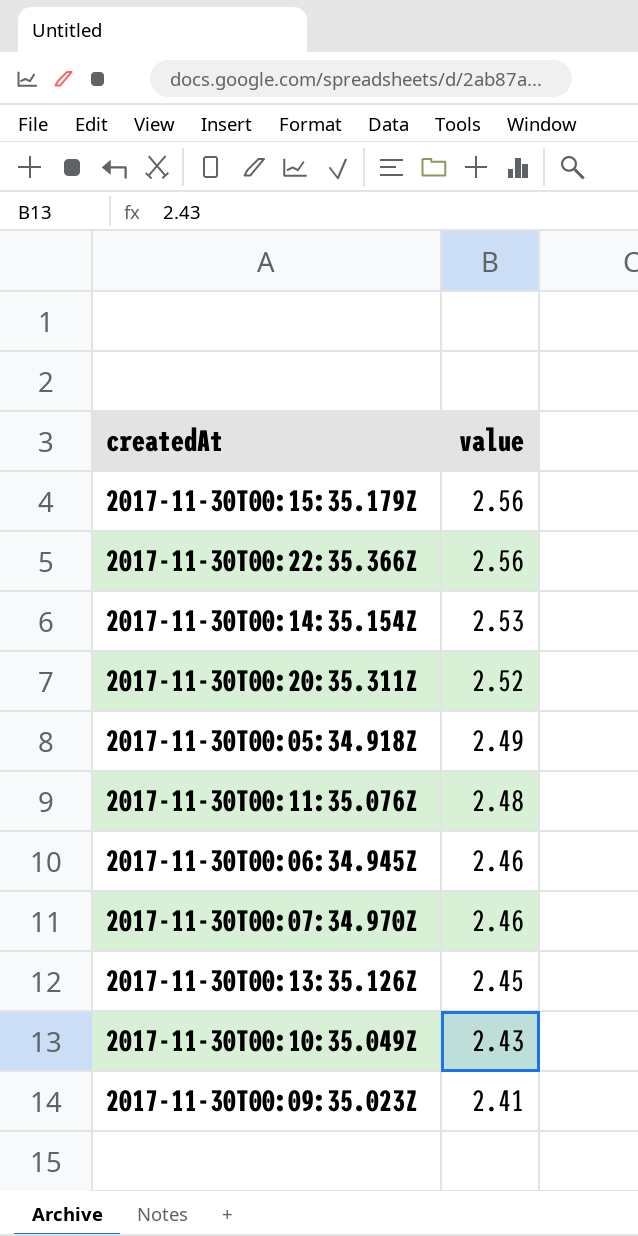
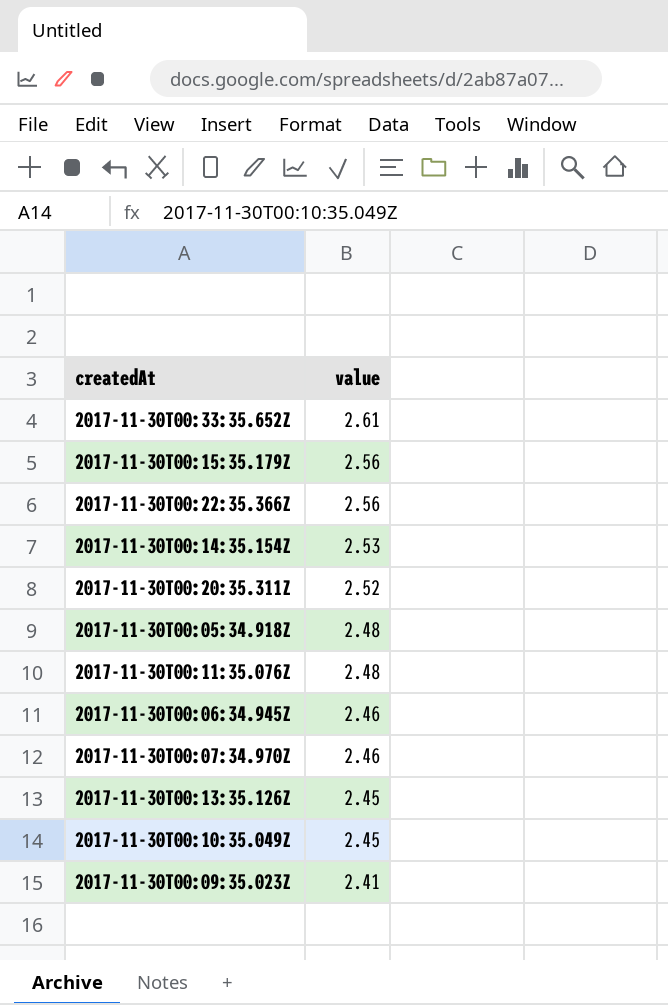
row 2017-11-30T00:33:35.652Z: none -> 2.61
2017-11-30T00:05:34.918Z | value: 2.49 -> 2.48
2017-11-30T00:10:35.049Z | value: 2.43 -> 2.45

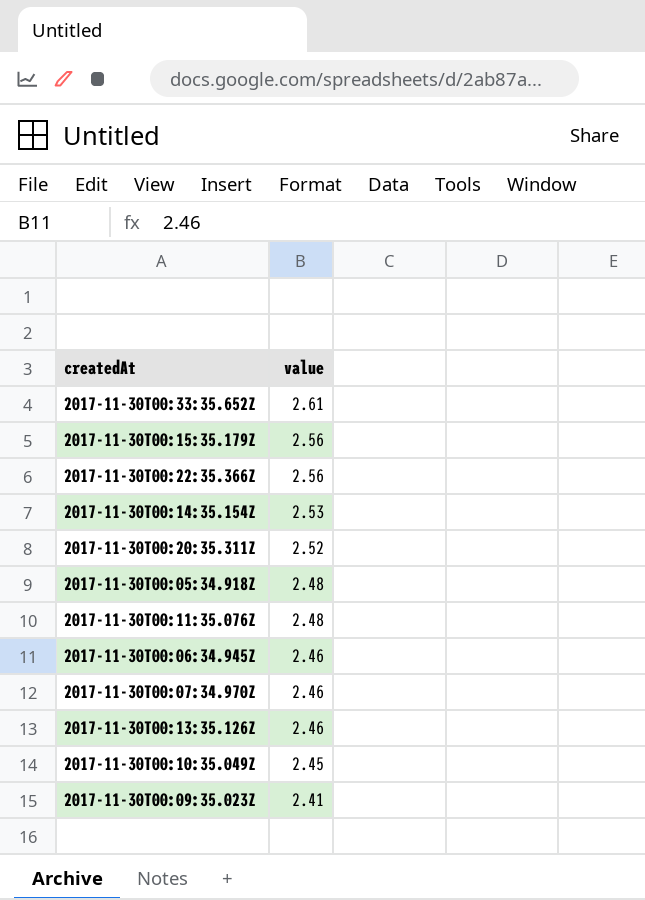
2017-11-30T00:13:35.126Z | value: 2.45 -> 2.46

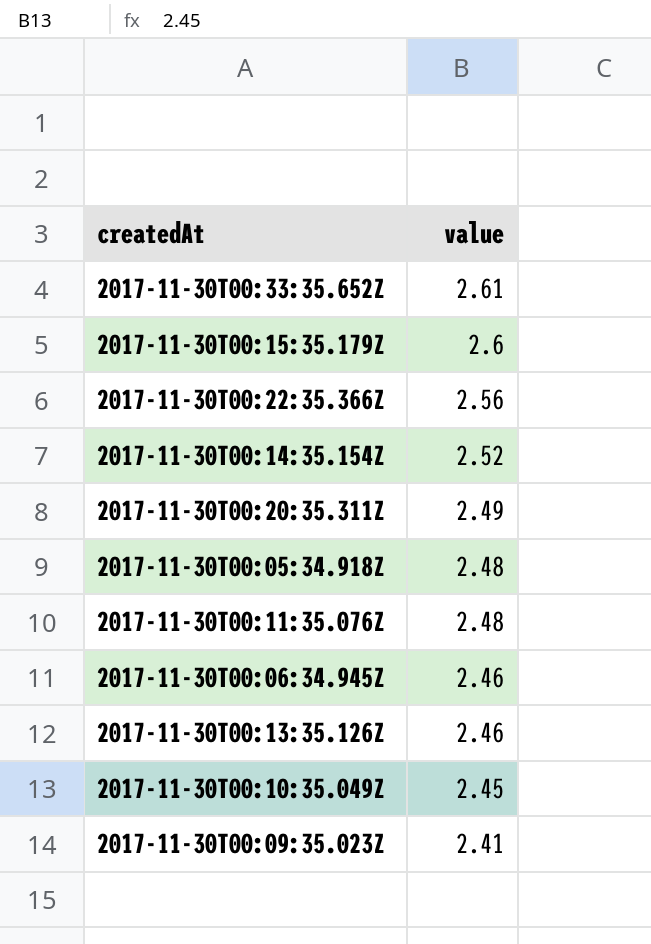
row 2017-11-30T00:07:34.970Z: 2.46 -> none
2017-11-30T00:15:35.179Z | value: 2.56 -> 2.6
2017-11-30T00:14:35.154Z | value: 2.53 -> 2.52
2017-11-30T00:20:35.311Z | value: 2.52 -> 2.49

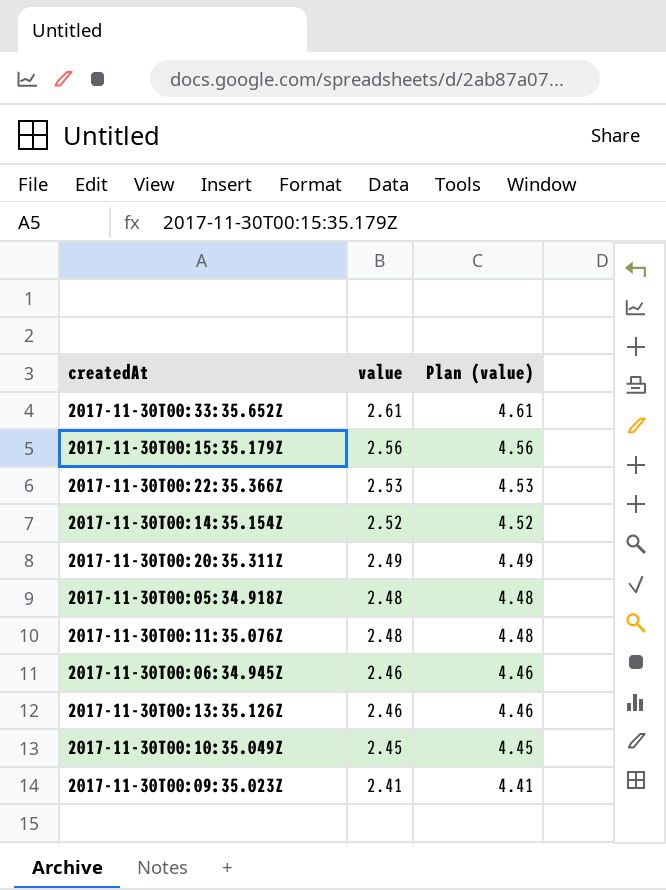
column Plan (value) | formula: none -> [value] + 2
2017-11-30T00:15:35.179Z | value: 2.6 -> 2.56
2017-11-30T00:22:35.366Z | value: 2.56 -> 2.53

